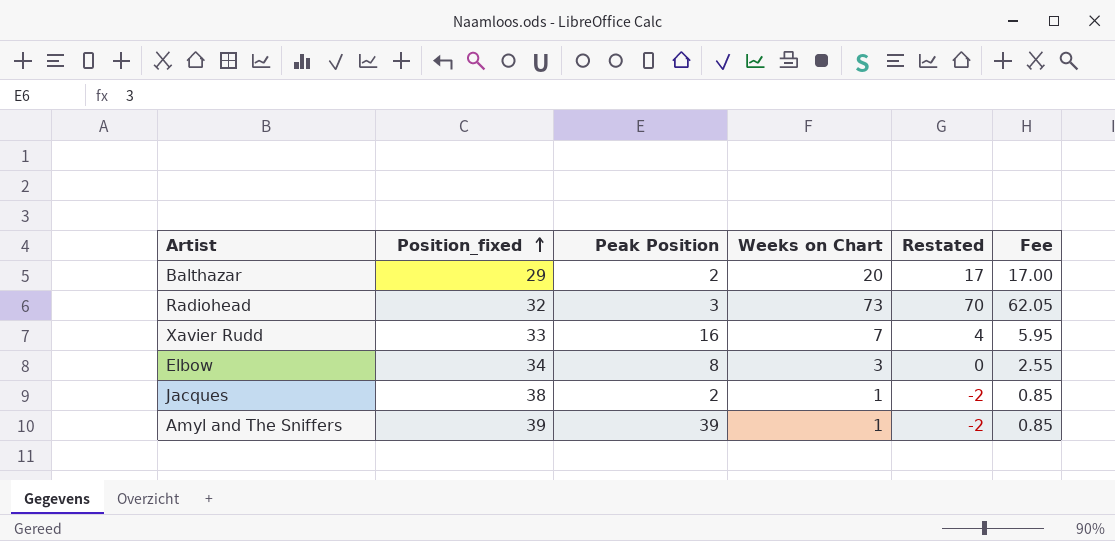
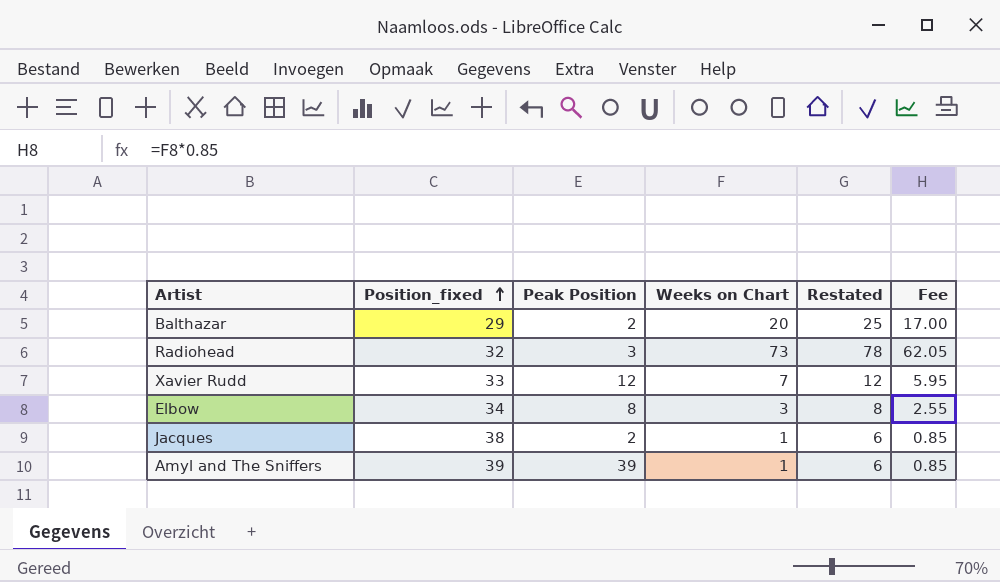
column Restated | formula: [Weeks on Chart] - 3 -> [Weeks on Chart] + 5
Xavier Rudd | Peak Position: 16 -> 12

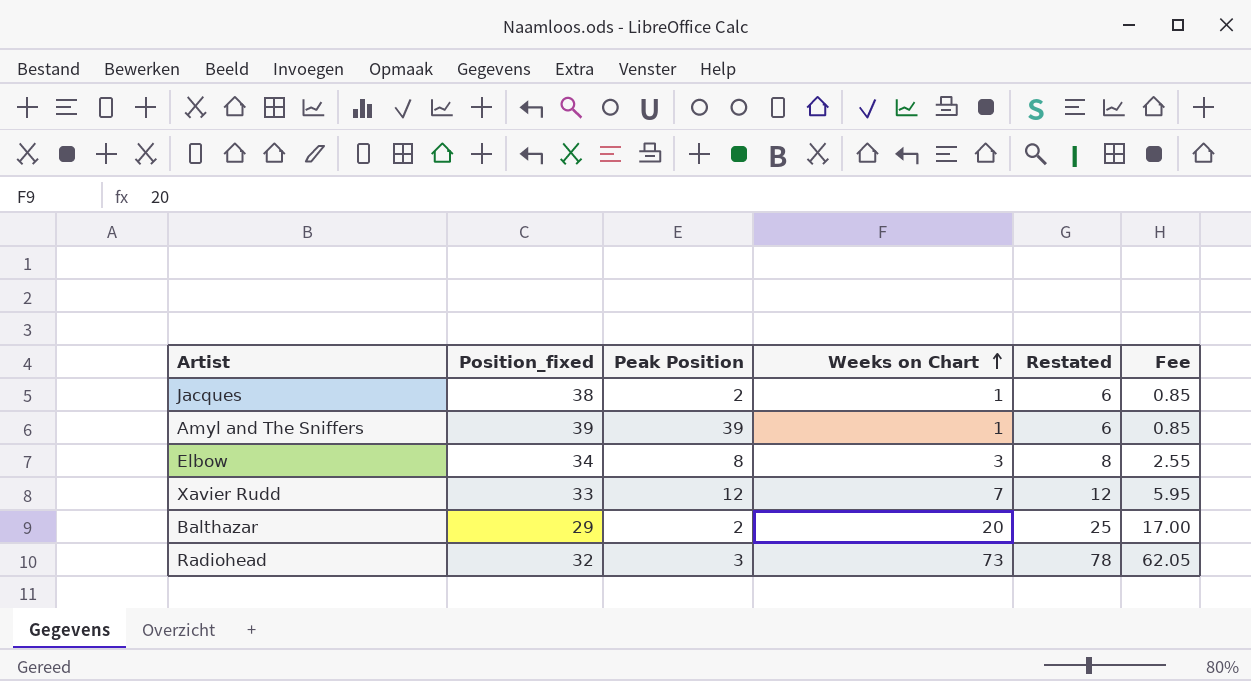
row order: Position_fixed ascending -> Weeks on Chart ascending

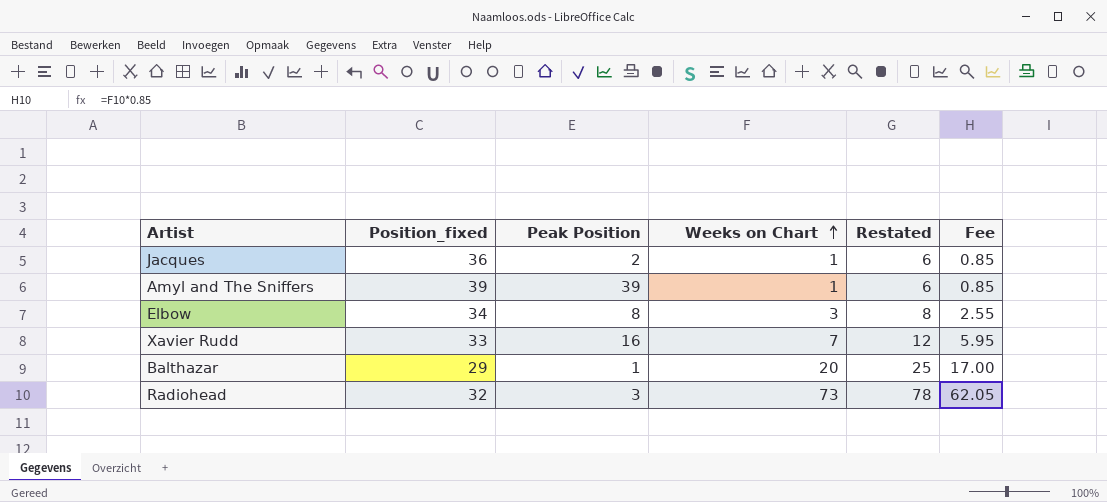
Jacques | Position_fixed: 38 -> 36
Xavier Rudd | Peak Position: 12 -> 16
Balthazar | Peak Position: 2 -> 1

